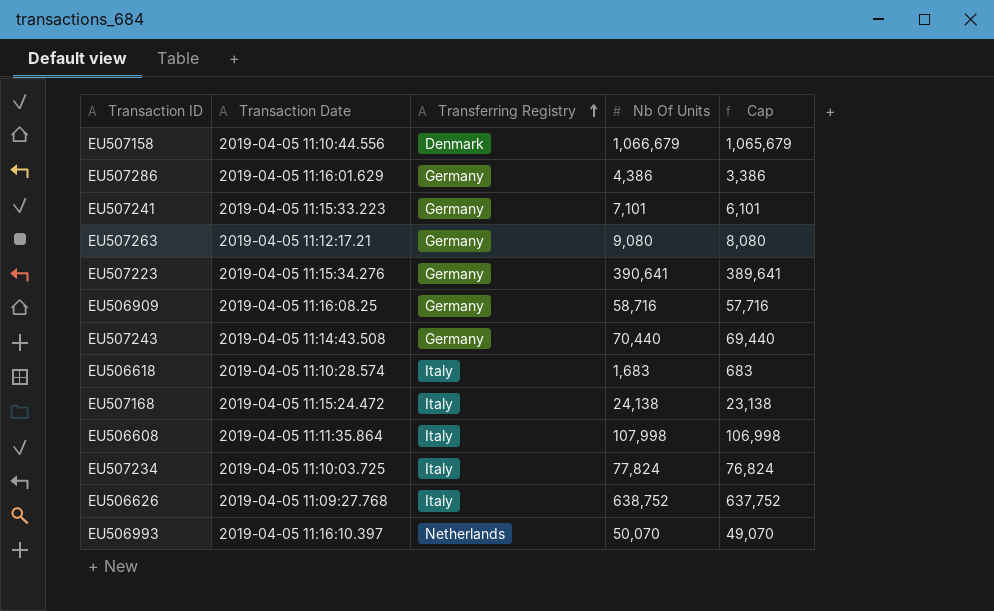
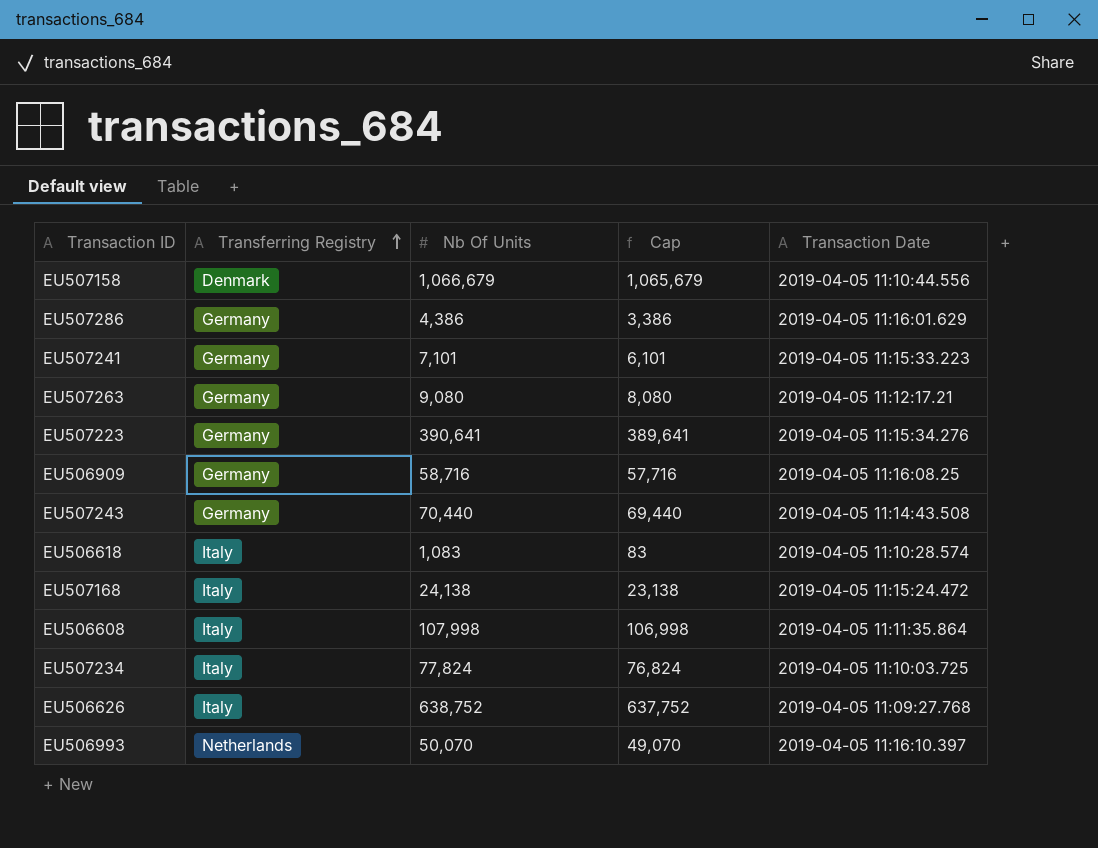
column Transaction Date | position: 2 -> 5
EU506618 | Nb Of Units: 1,683 -> 1,083
EU506618 | Cap: 683 -> 83

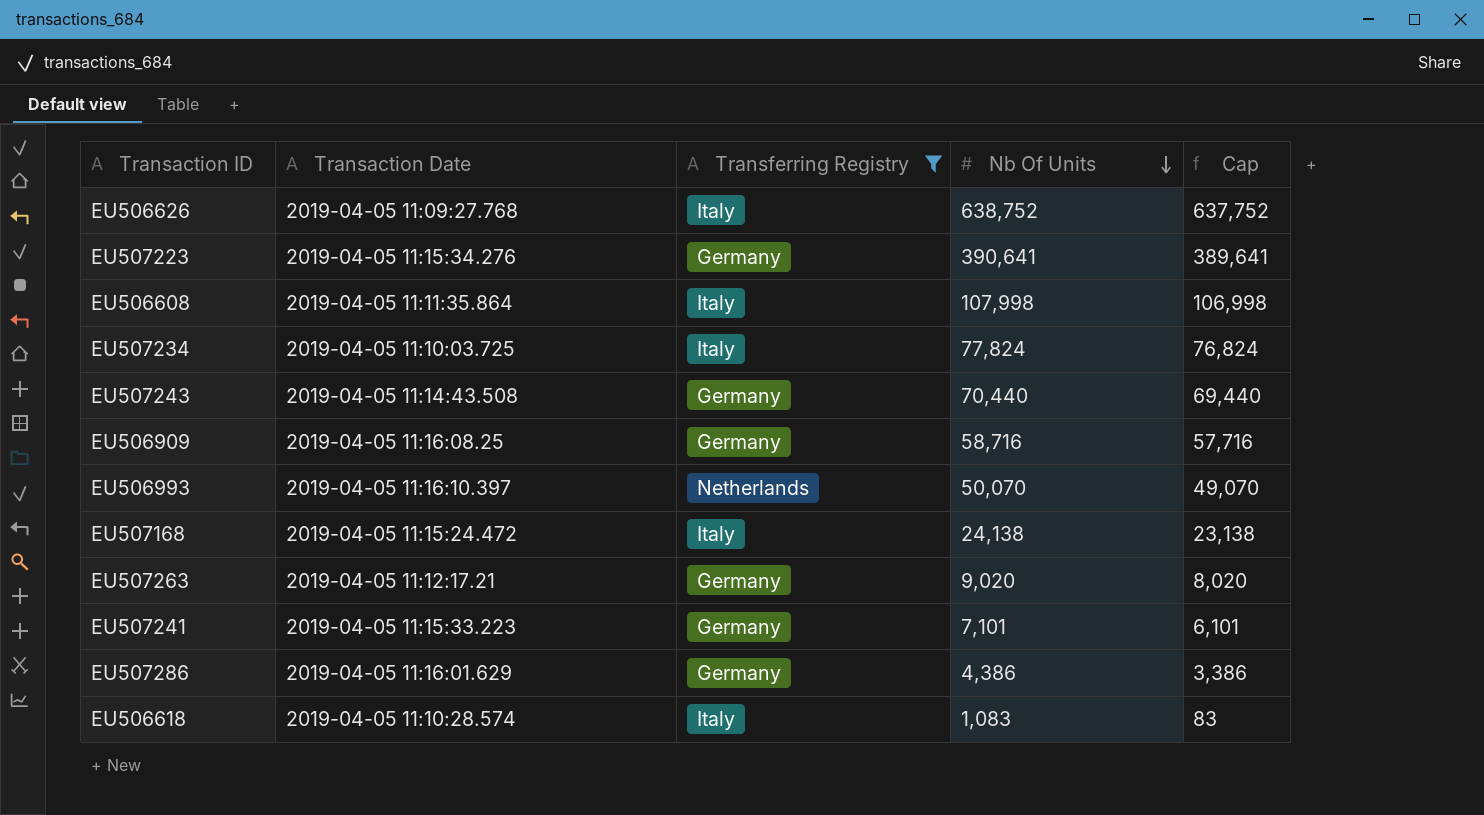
filter: none -> Transferring Registry != Denmark
row order: Transferring Registry ascending -> Nb Of Units descending
column Transaction Date | position: 5 -> 2
EU507263 | Nb Of Units: 9,080 -> 9,020
EU507263 | Cap: 8,080 -> 8,020

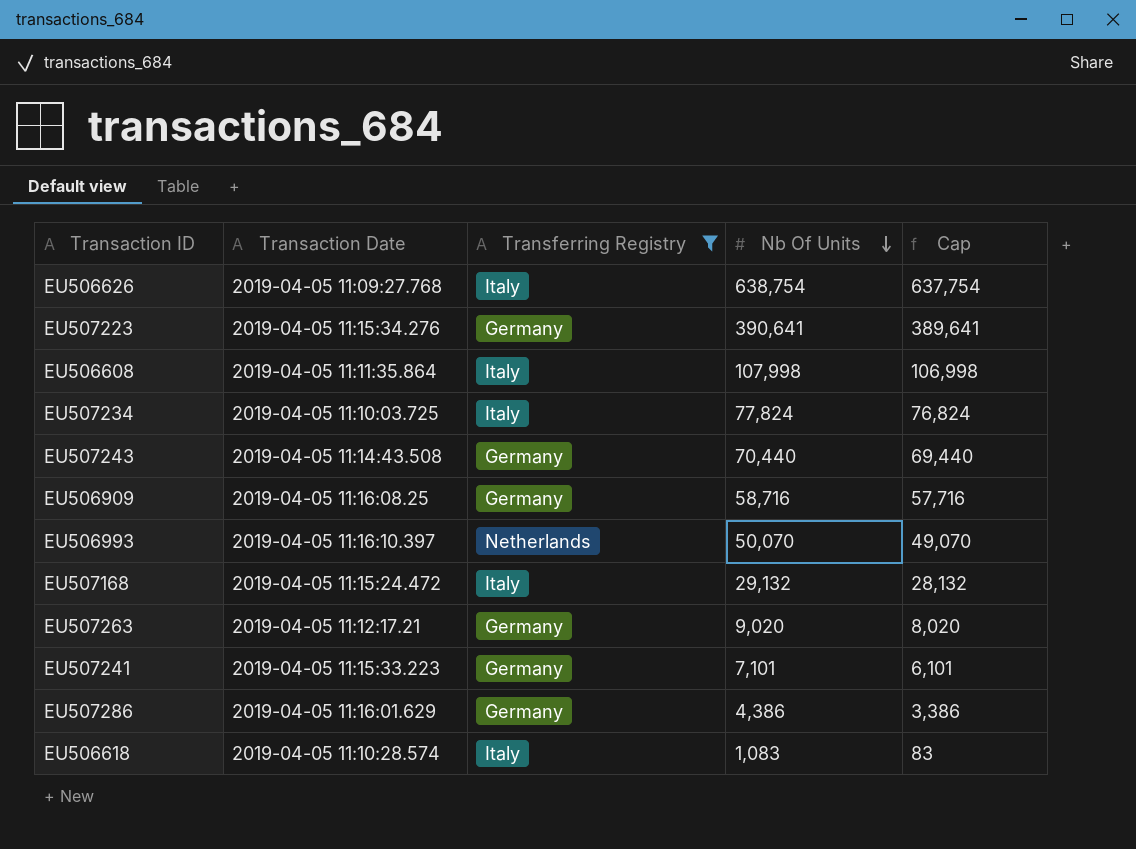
EU506626 | Nb Of Units: 638,752 -> 638,754
EU506626 | Cap: 637,752 -> 637,754
EU507168 | Nb Of Units: 24,138 -> 29,132
EU507168 | Cap: 23,138 -> 28,132

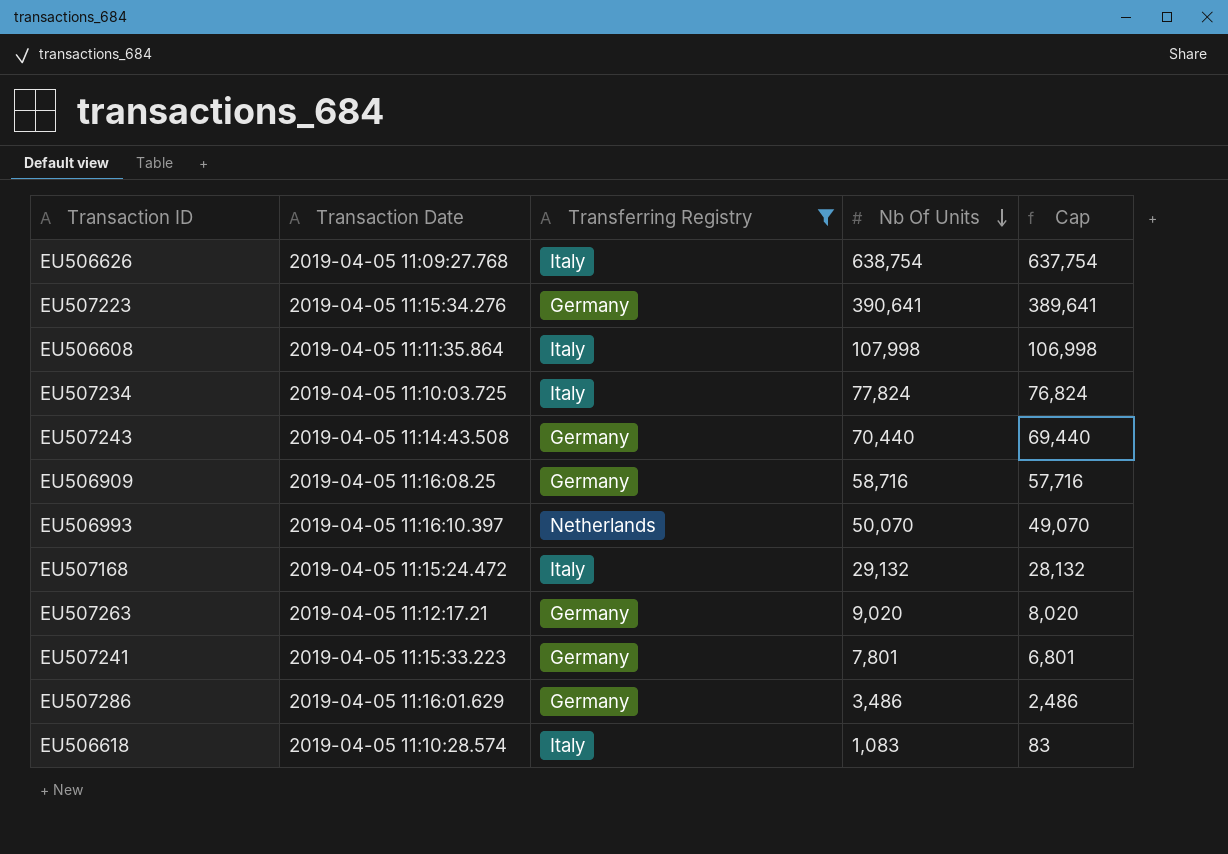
EU507241 | Nb Of Units: 7,101 -> 7,801
EU507241 | Cap: 6,101 -> 6,801
EU507286 | Nb Of Units: 4,386 -> 3,486
EU507286 | Cap: 3,386 -> 2,486

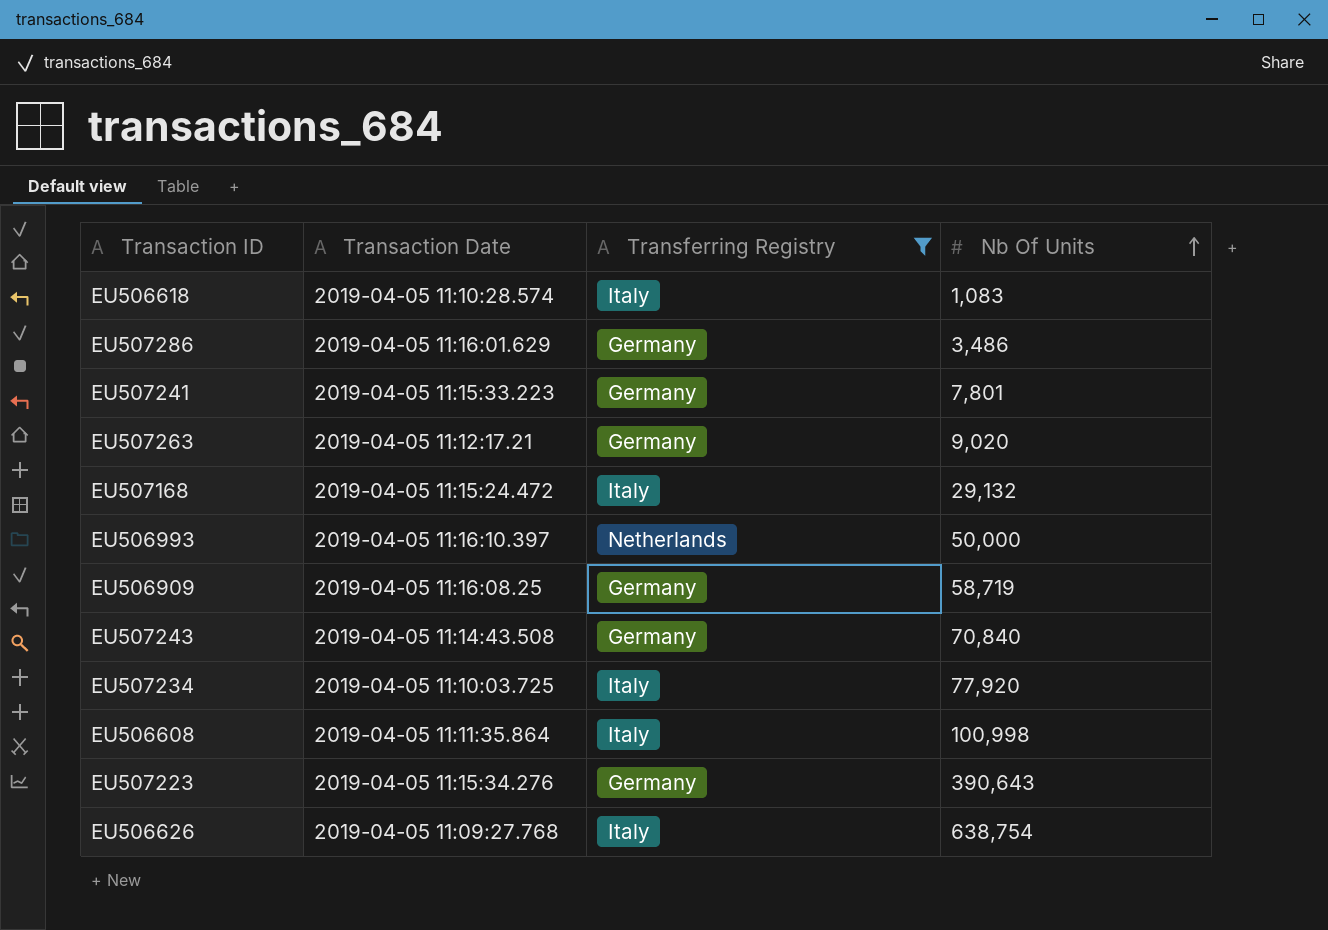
row order: Nb Of Units descending -> Nb Of Units ascending
column Cap | formula: [Nb Of Units] - 1000 -> none
EU506993 | Nb Of Units: 50,070 -> 50,000
EU506909 | Nb Of Units: 58,716 -> 58,719
EU507243 | Nb Of Units: 70,440 -> 70,840
EU507234 | Nb Of Units: 77,824 -> 77,920
EU506608 | Nb Of Units: 107,998 -> 100,998
EU507223 | Nb Of Units: 390,641 -> 390,643

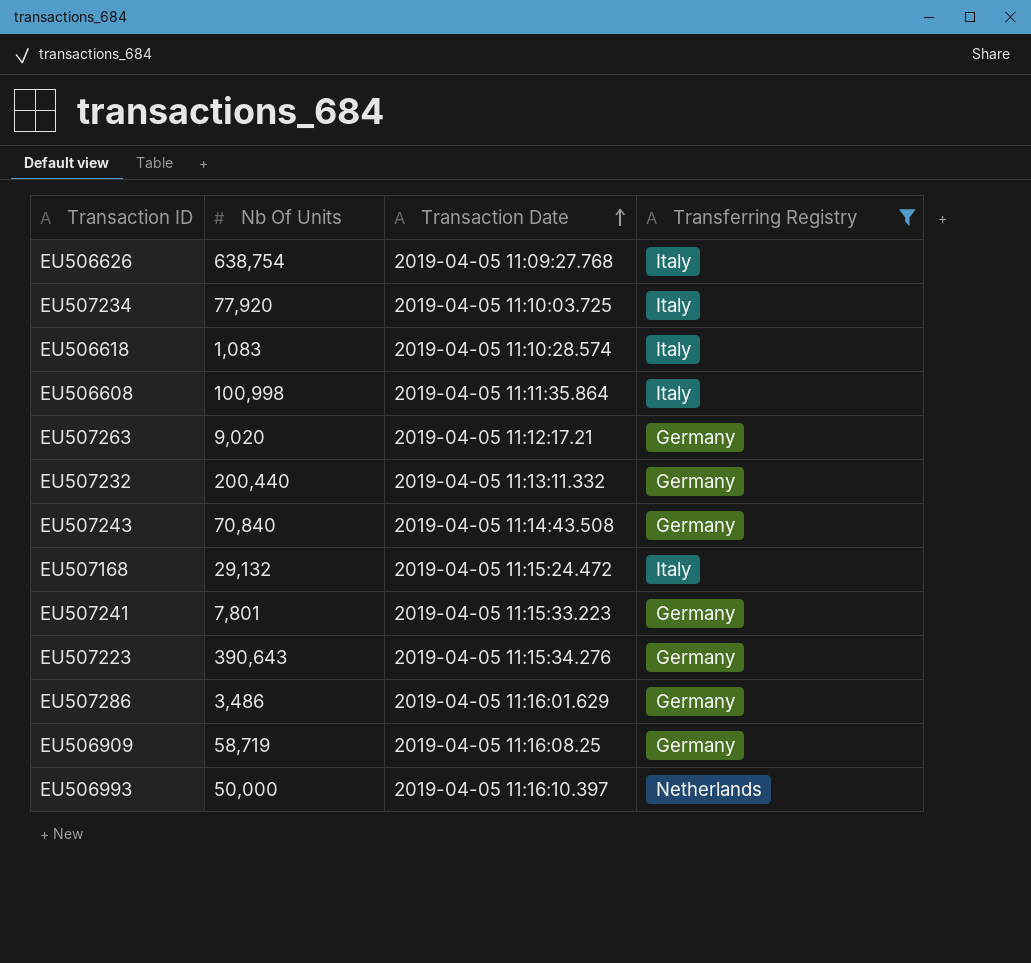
row order: Nb Of Units ascending -> Transaction Date ascending
column Nb Of Units | position: 4 -> 2
row EU507232: none -> 200,440 | 2019-04-05 11:13:11.332 | Germany

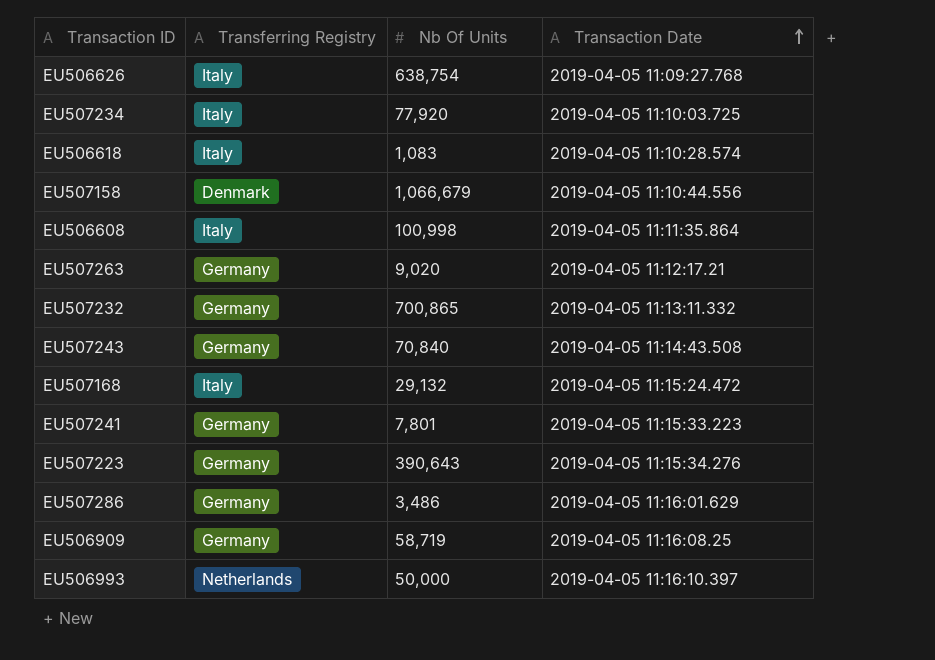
filter: Transferring Registry != Denmark -> none
column Transferring Registry | position: 4 -> 2
EU507232 | Nb Of Units: 200,440 -> 700,865

